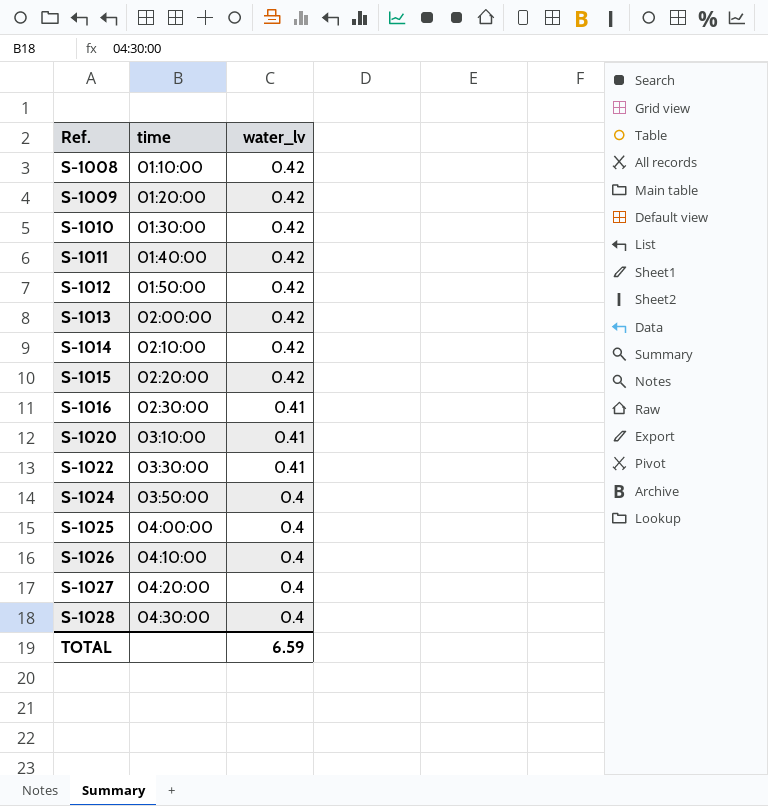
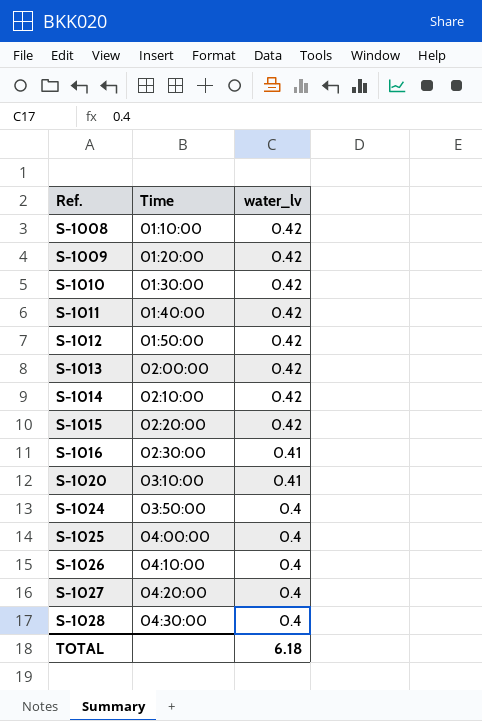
column name: time -> Time
row S-1022: 03:30:00 | 0.41 -> none
TOTAL | water_lv: 6.59 -> 6.18

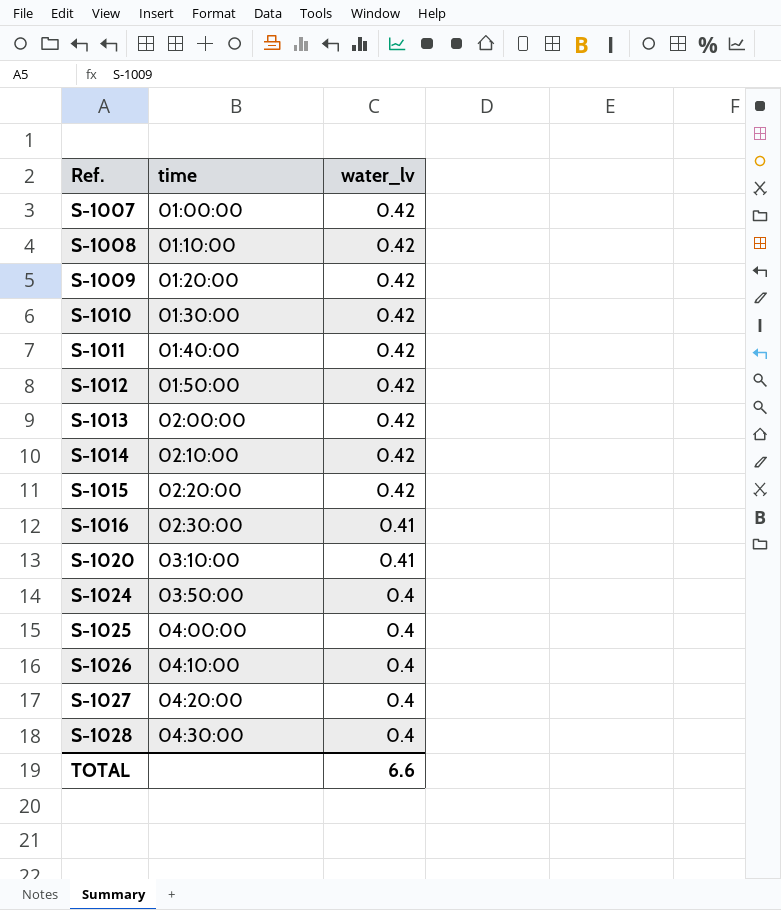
column name: Time -> time
row S-1007: none -> 01:00:00 | 0.42
TOTAL | water_lv: 6.18 -> 6.6

